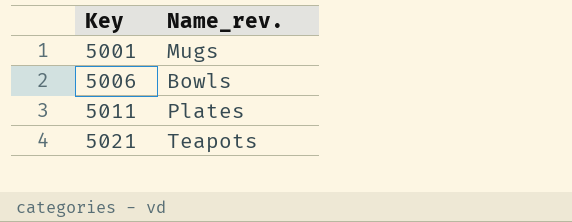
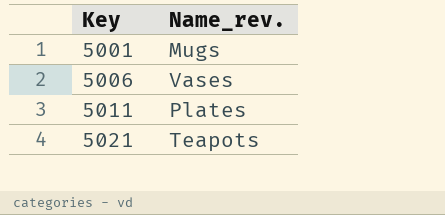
5006 | Name_rev.: Bowls -> Vases

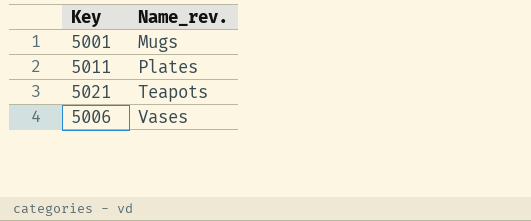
row order: Key ascending -> Name_rev. ascending

